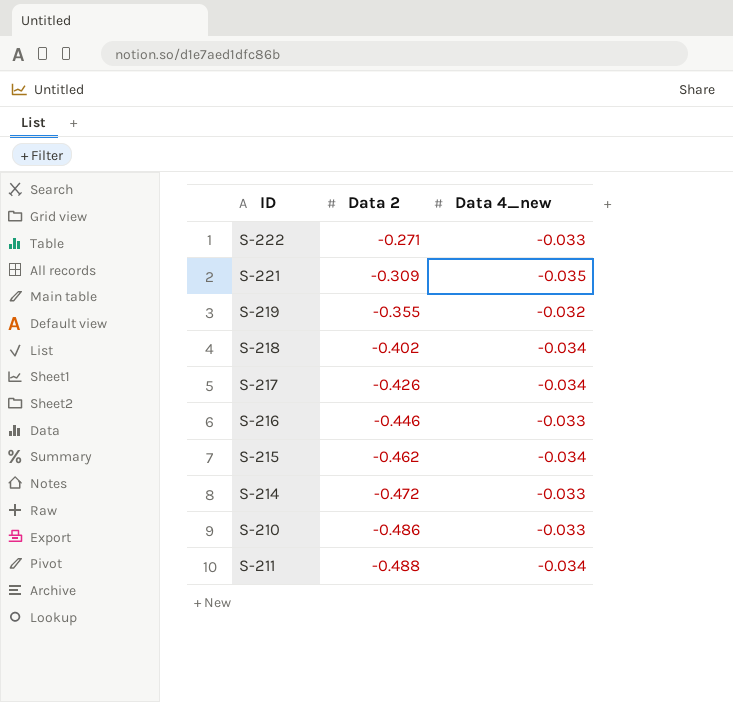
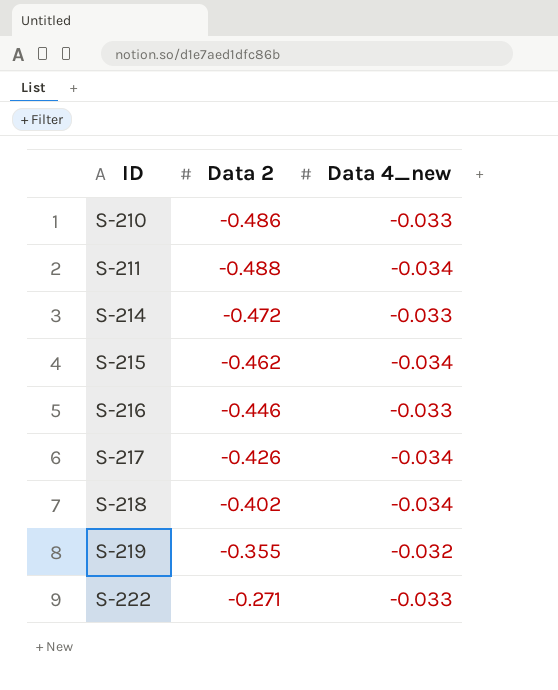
row order: Data 2 descending -> ID ascending
row S-221: -0.309 | -0.035 -> none

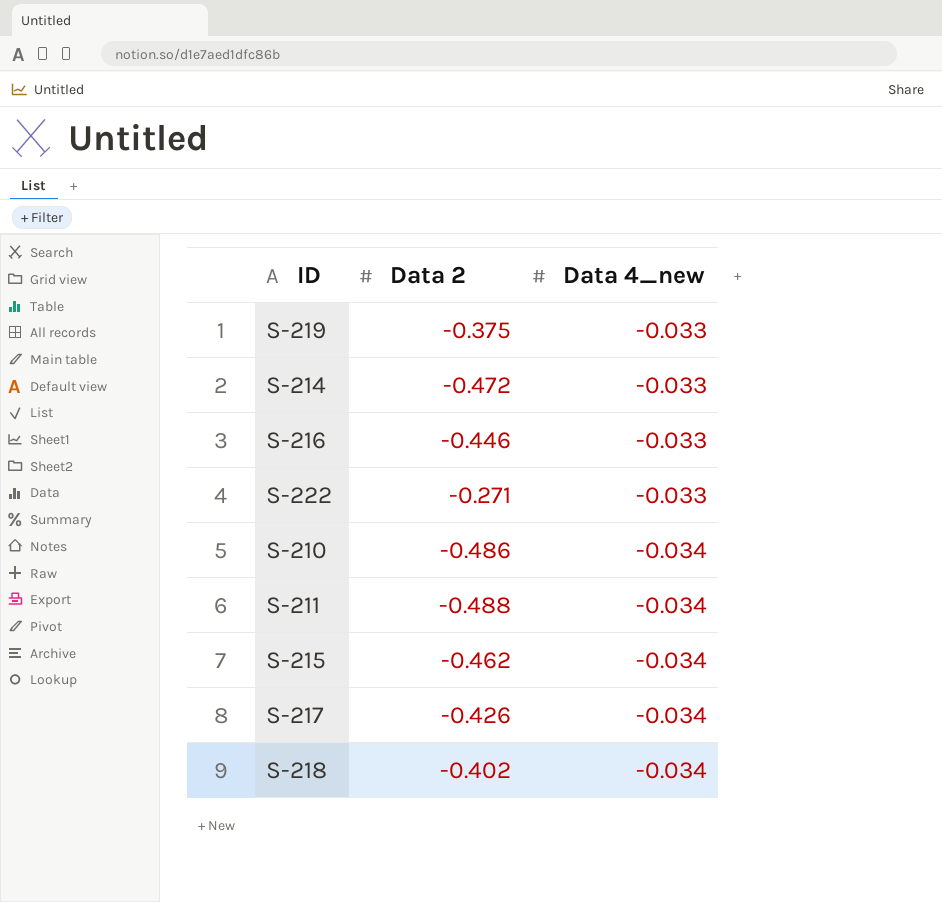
row order: ID ascending -> Data 4_new descending
S-219 | Data 2: -0.355 -> -0.375
S-219 | Data 4_new: -0.032 -> -0.033
S-210 | Data 4_new: -0.033 -> -0.034

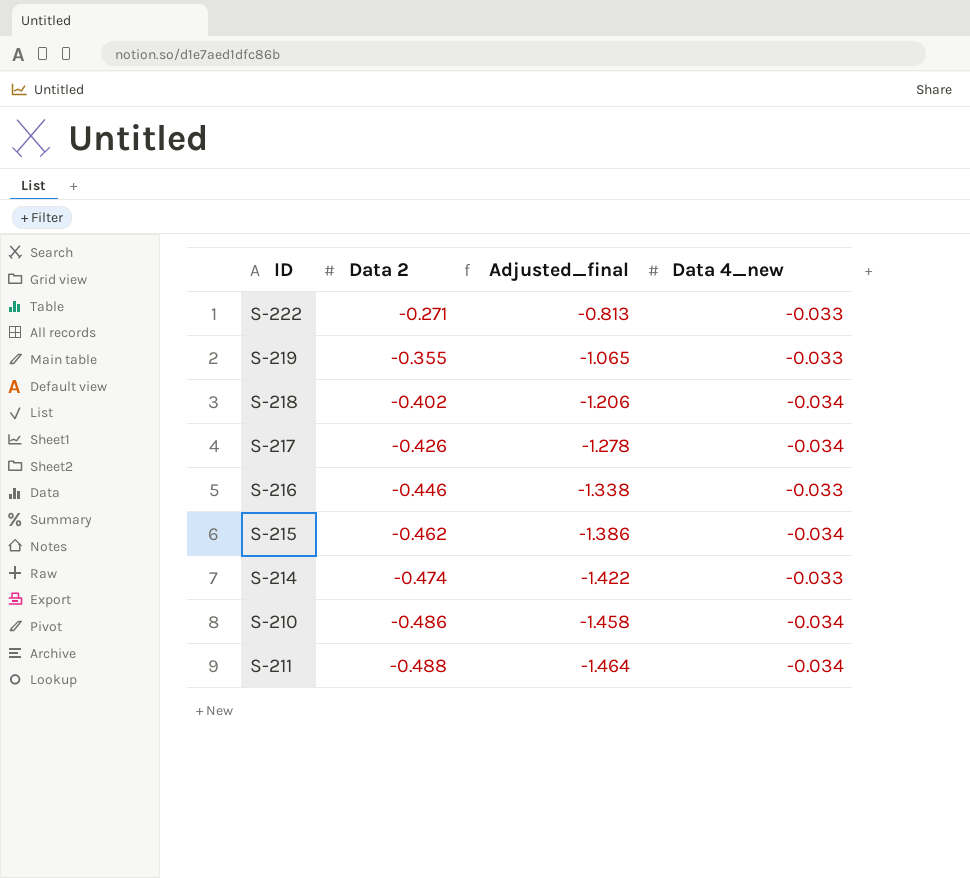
row order: Data 4_new descending -> Data 2 descending
column Adjusted_final | formula: none -> [Data 2] * 3
S-219 | Data 2: -0.375 -> -0.355
S-214 | Data 2: -0.472 -> -0.474

